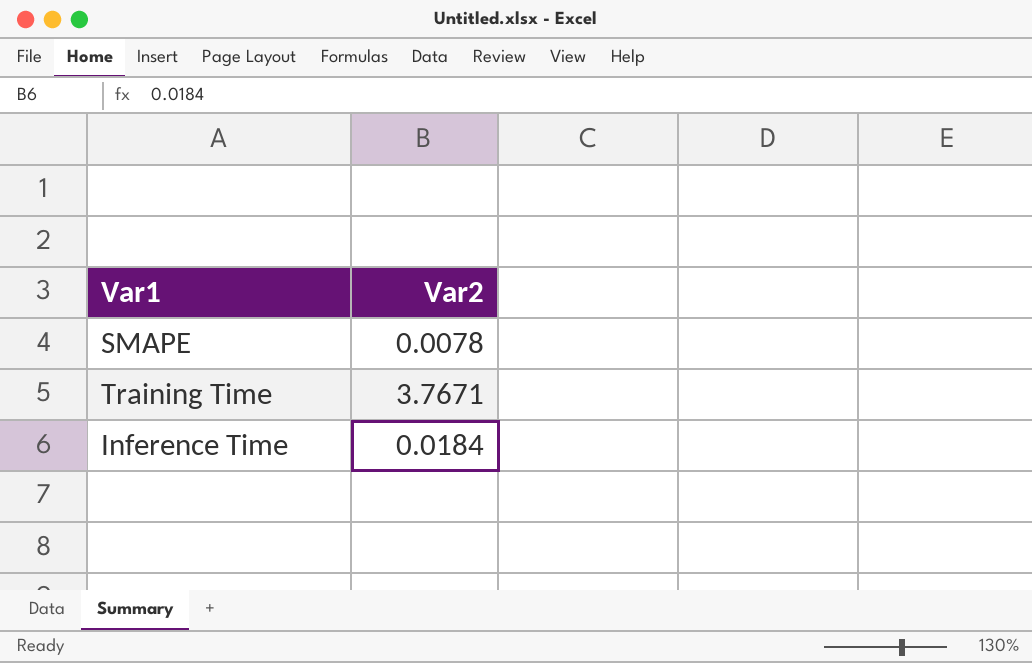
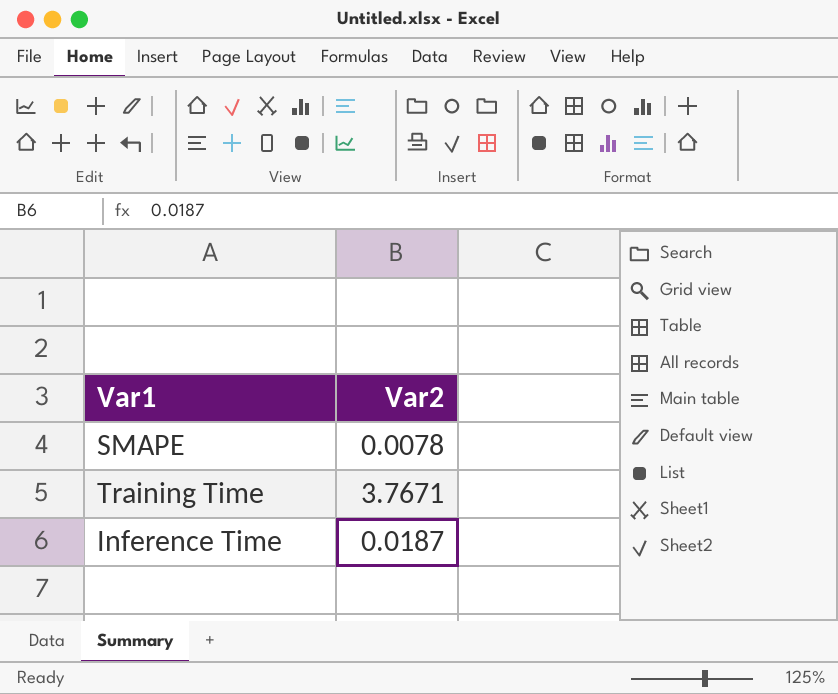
Inference Time | Var2: 0.0184 -> 0.0187

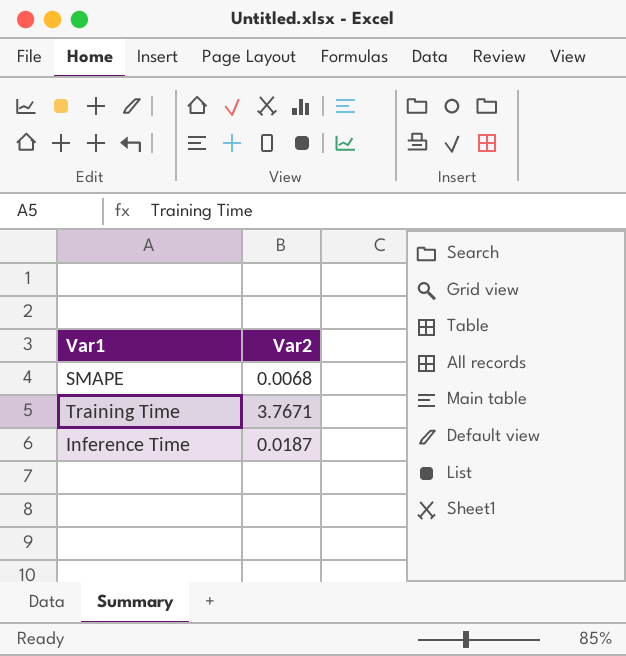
SMAPE | Var2: 0.0078 -> 0.0068

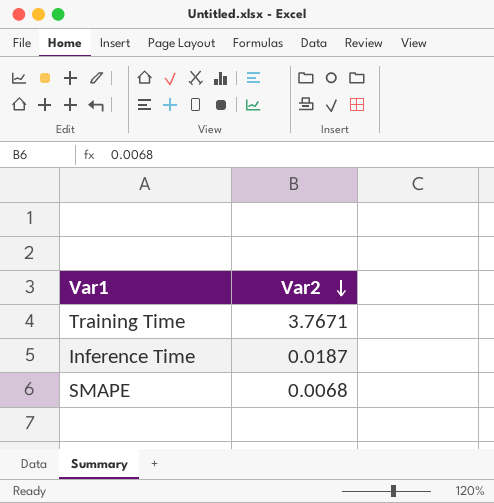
row order: none -> Var2 descending

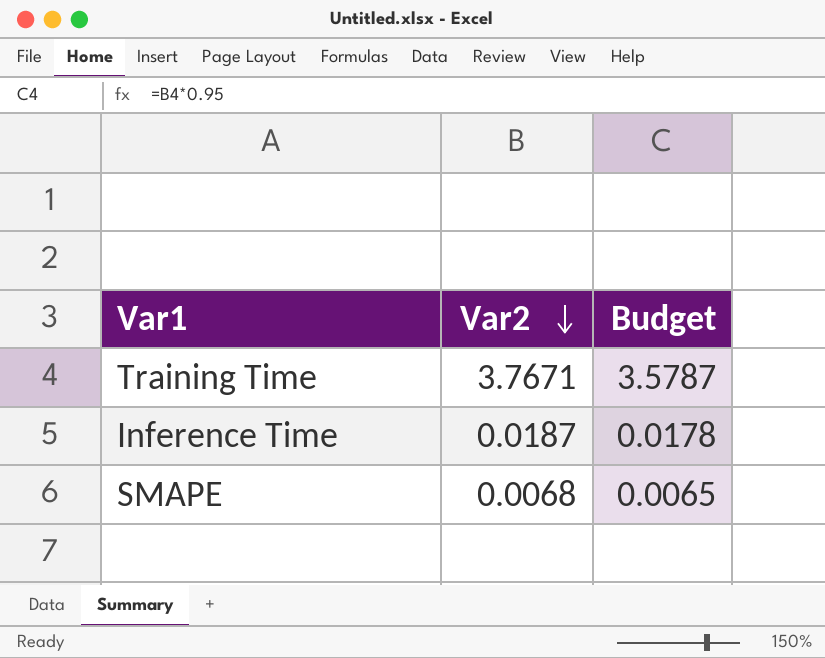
column Budget | formula: none -> [Var2] * 0.95

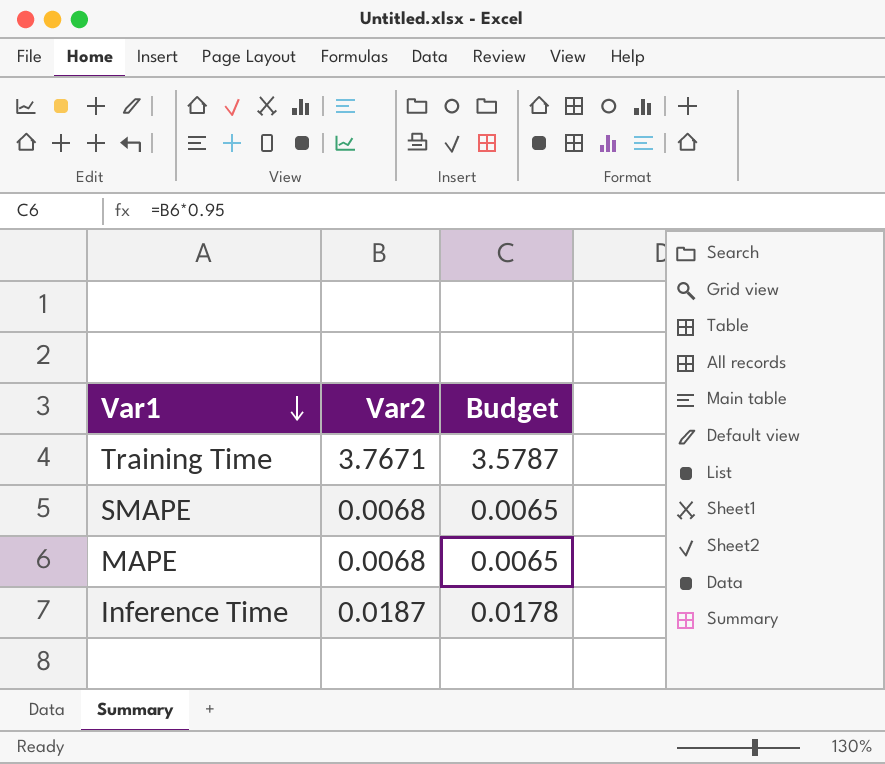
row order: Var2 descending -> Var1 descending
row MAPE: none -> 0.0068 | 0.0065

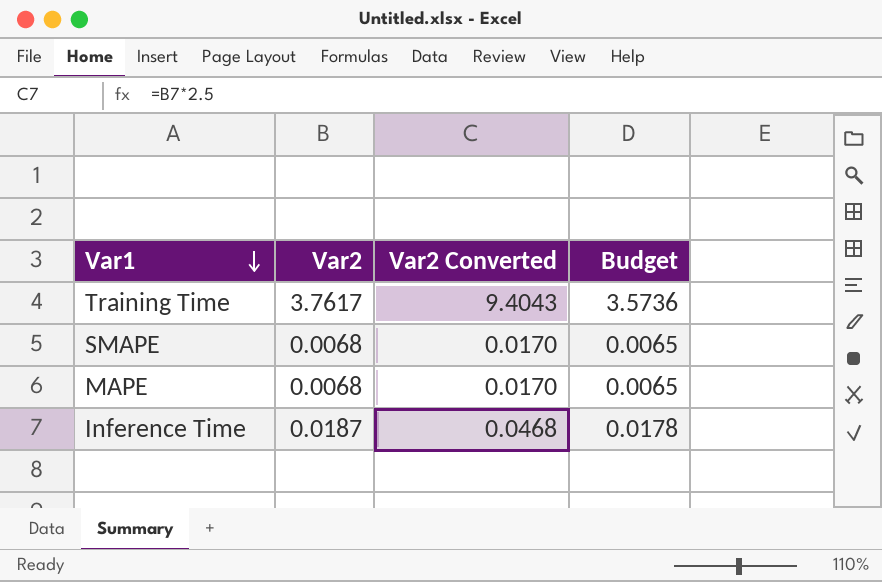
column Var2 Converted | formula: none -> [Var2] * 2.5
Training Time | Var2: 3.7671 -> 3.7617
Training Time | Budget: 3.5787 -> 3.5736

